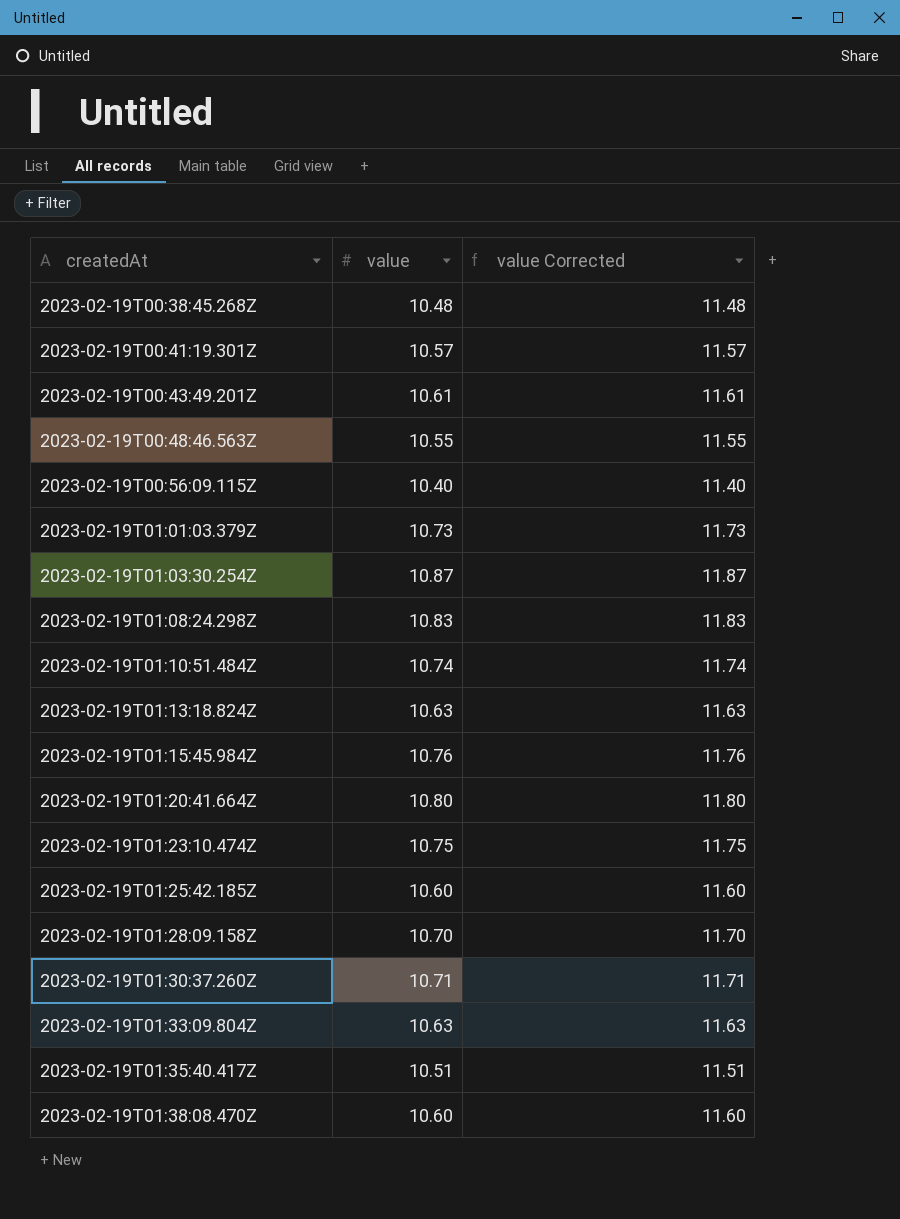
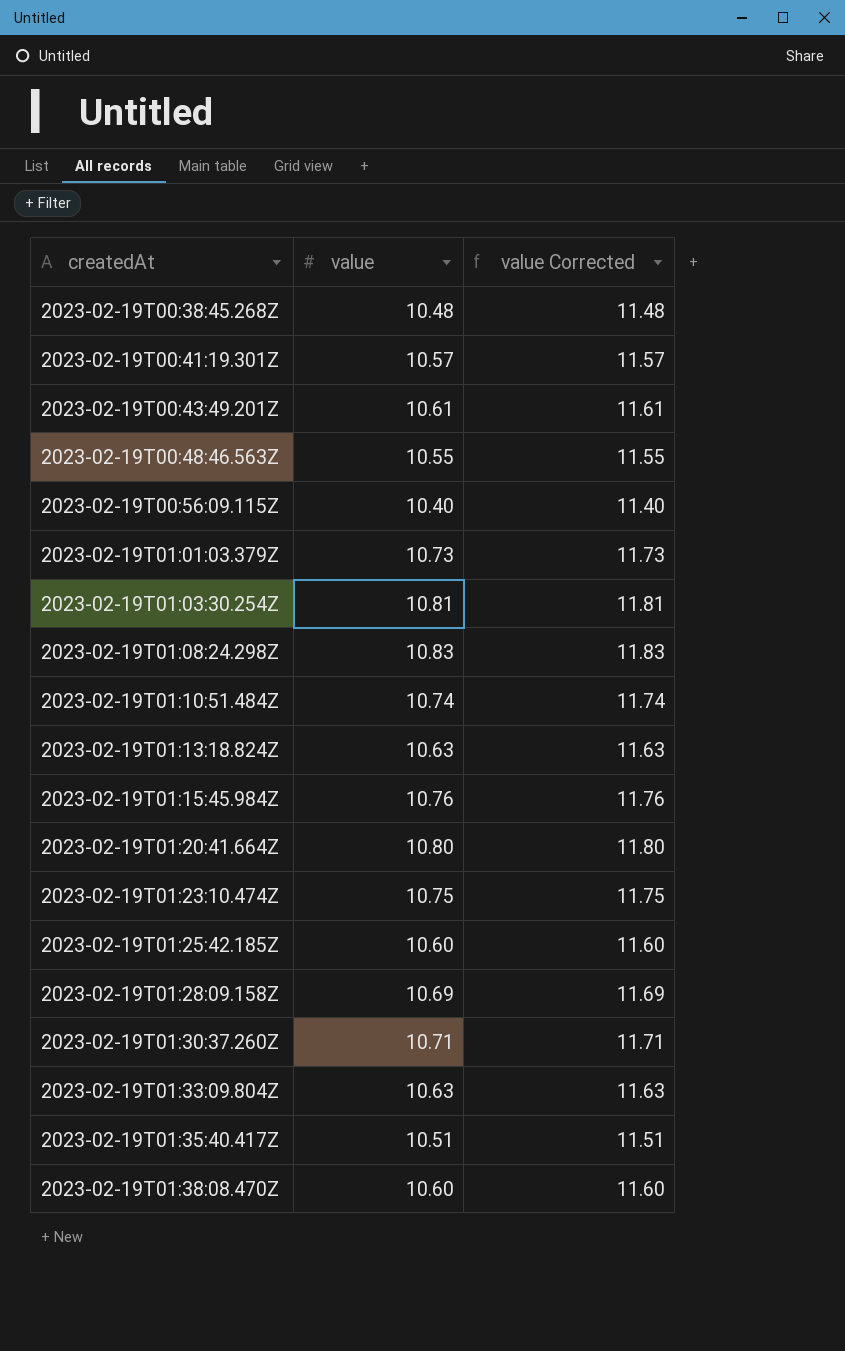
2023-02-19T01:03:30.254Z | value: 10.87 -> 10.81
2023-02-19T01:03:30.254Z | value Corrected: 11.87 -> 11.81
2023-02-19T01:28:09.158Z | value: 10.70 -> 10.69
2023-02-19T01:28:09.158Z | value Corrected: 11.70 -> 11.69

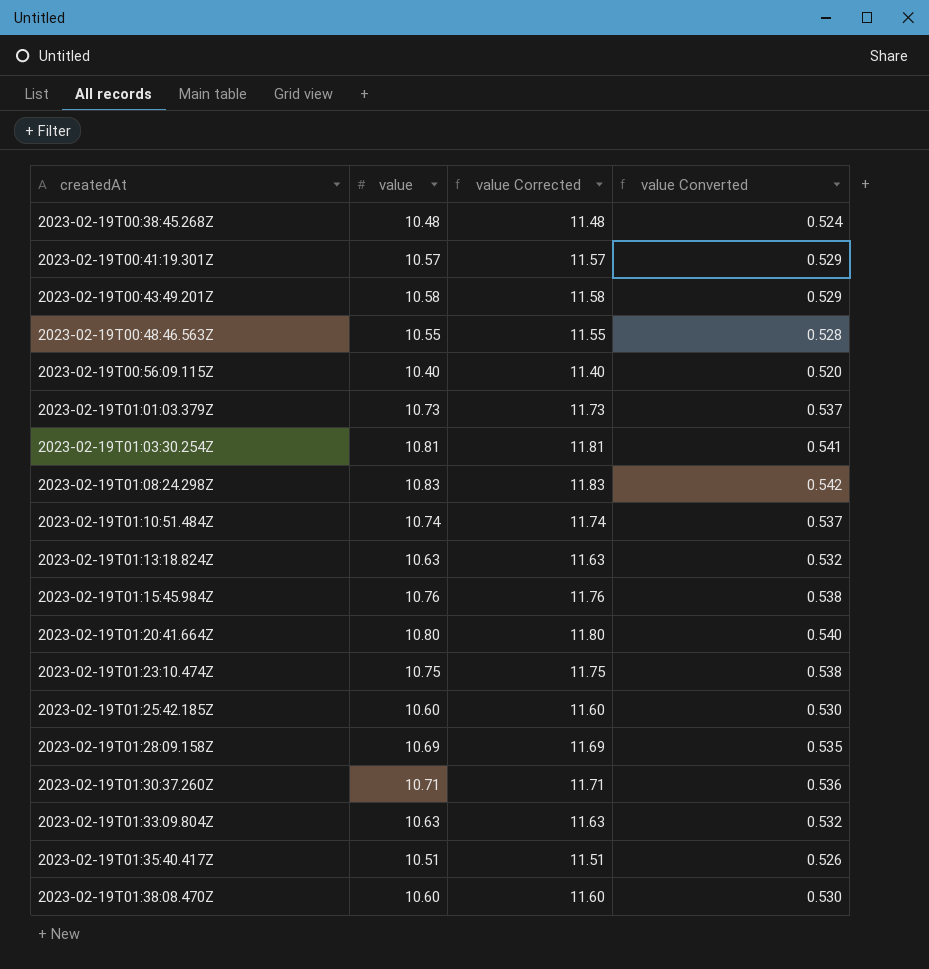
column value Converted | formula: none -> [value] * 0.05
2023-02-19T00:43:49.201Z | value: 10.61 -> 10.58
2023-02-19T00:43:49.201Z | value Corrected: 11.61 -> 11.58

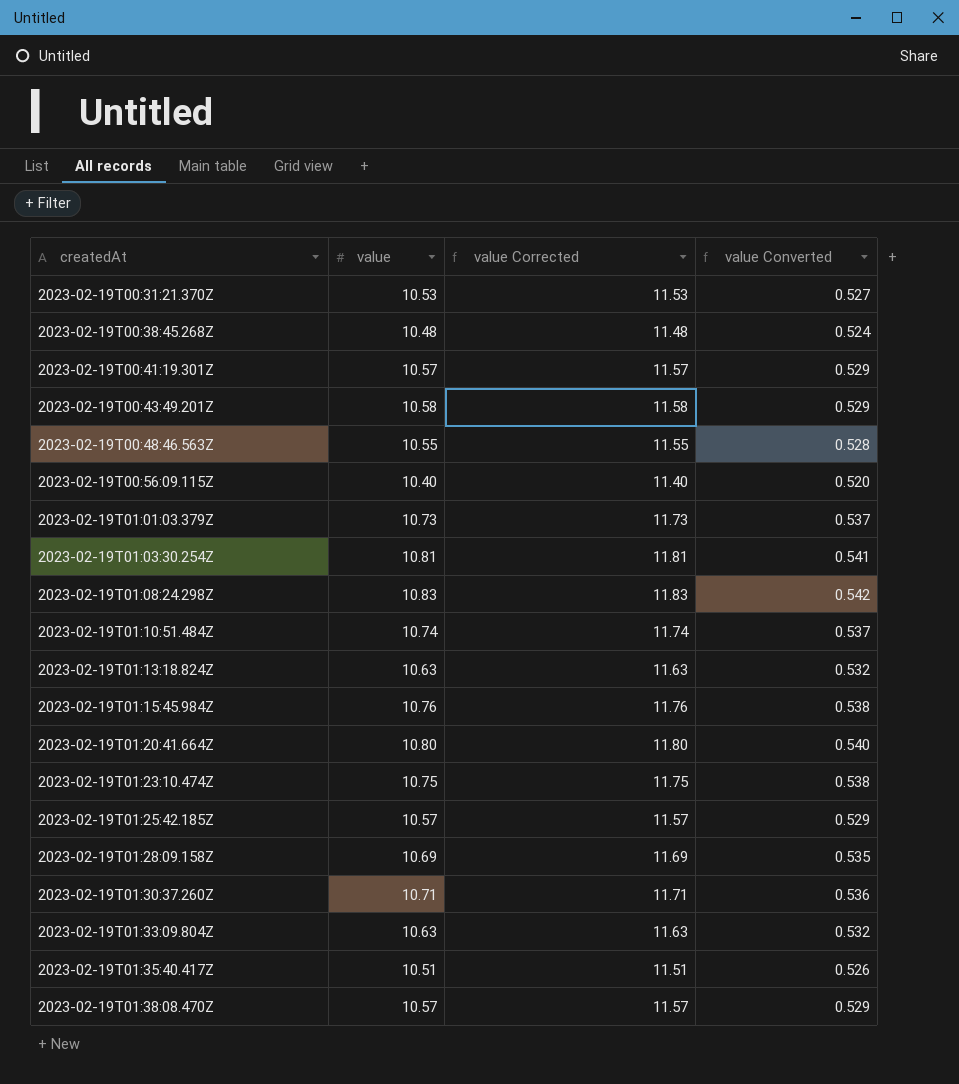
row 2023-02-19T00:31:21.370Z: none -> 10.53 | 11.53 | 0.527
2023-02-19T01:25:42.185Z | value: 10.60 -> 10.57
2023-02-19T01:25:42.185Z | value Corrected: 11.60 -> 11.57
2023-02-19T01:25:42.185Z | value Converted: 0.530 -> 0.529
2023-02-19T01:38:08.470Z | value: 10.60 -> 10.57
2023-02-19T01:38:08.470Z | value Corrected: 11.60 -> 11.57
2023-02-19T01:38:08.470Z | value Converted: 0.530 -> 0.529

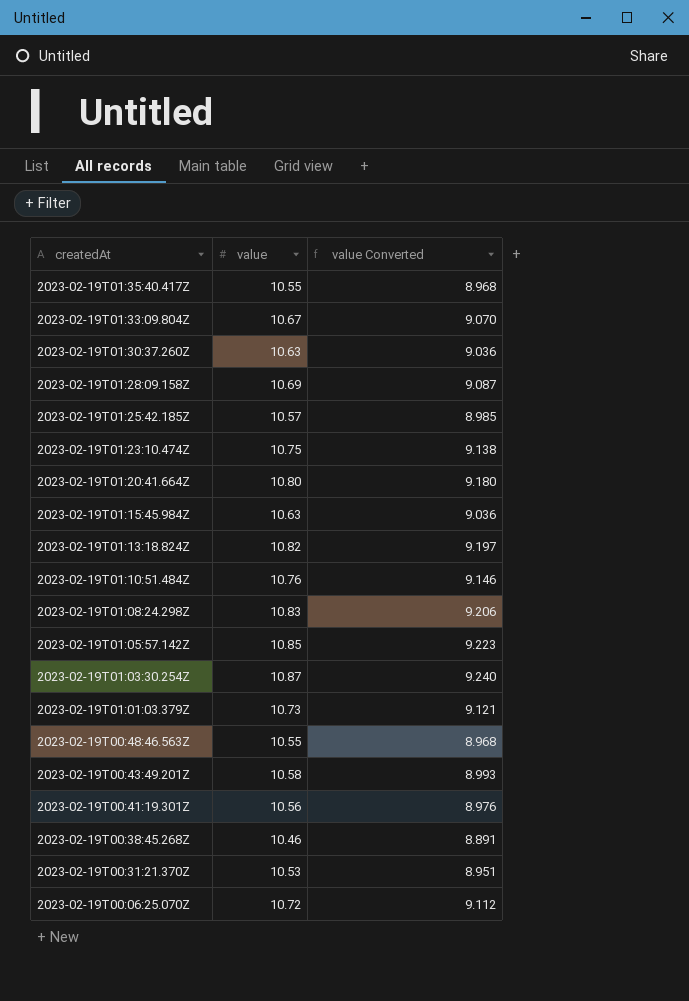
row order: createdAt ascending -> createdAt descending
column value Corrected | formula: [value] + 1 -> none
column value Converted | formula: [value] * 0.05 -> [value] * 0.85
row 2023-02-19T00:56:09.115Z: 10.40 | 11.40 | 0.520 -> none
row 2023-02-19T01:38:08.470Z: 10.57 | 11.57 | 0.529 -> none
2023-02-19T01:35:40.417Z | value: 10.51 -> 10.55
2023-02-19T01:33:09.804Z | value: 10.63 -> 10.67
2023-02-19T01:30:37.260Z | value: 10.71 -> 10.63
2023-02-19T01:15:45.984Z | value: 10.76 -> 10.63
2023-02-19T01:13:18.824Z | value: 10.63 -> 10.82
2023-02-19T01:10:51.484Z | value: 10.74 -> 10.76
row 2023-02-19T01:05:57.142Z: none -> 10.85 | 9.223
2023-02-19T01:03:30.254Z | value: 10.81 -> 10.87
2023-02-19T00:41:19.301Z | value: 10.57 -> 10.56
2023-02-19T00:38:45.268Z | value: 10.48 -> 10.46
row 2023-02-19T00:06:25.070Z: none -> 10.72 | 9.112

